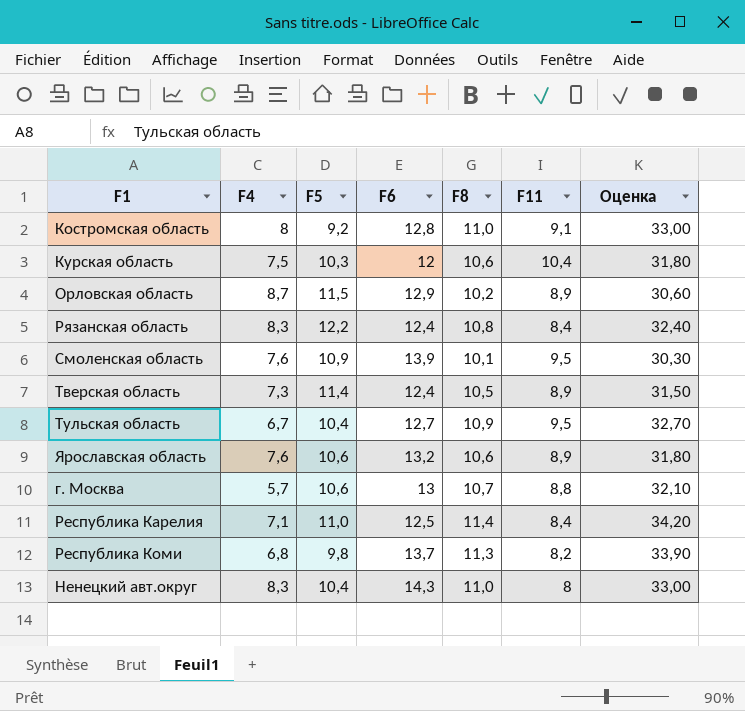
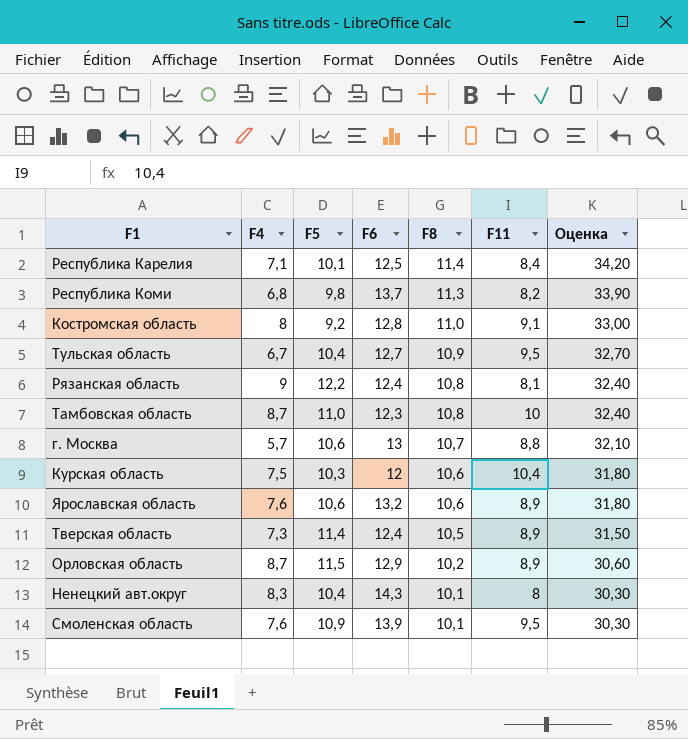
row order: none -> F8 descending
Республика Карелия | F5: 11,0 -> 10,1
Рязанская область | F4: 8,3 -> 9
Рязанская область | F11: 8,4 -> 8,1
row Тамбовская область: none -> 8,7 | 11,0 | 12,3 | 10,8 | 10 | 32,40
Ненецкий авт.округ | F8: 11,0 -> 10,1
Ненецкий авт.округ | Оценка: 33,00 -> 30,30

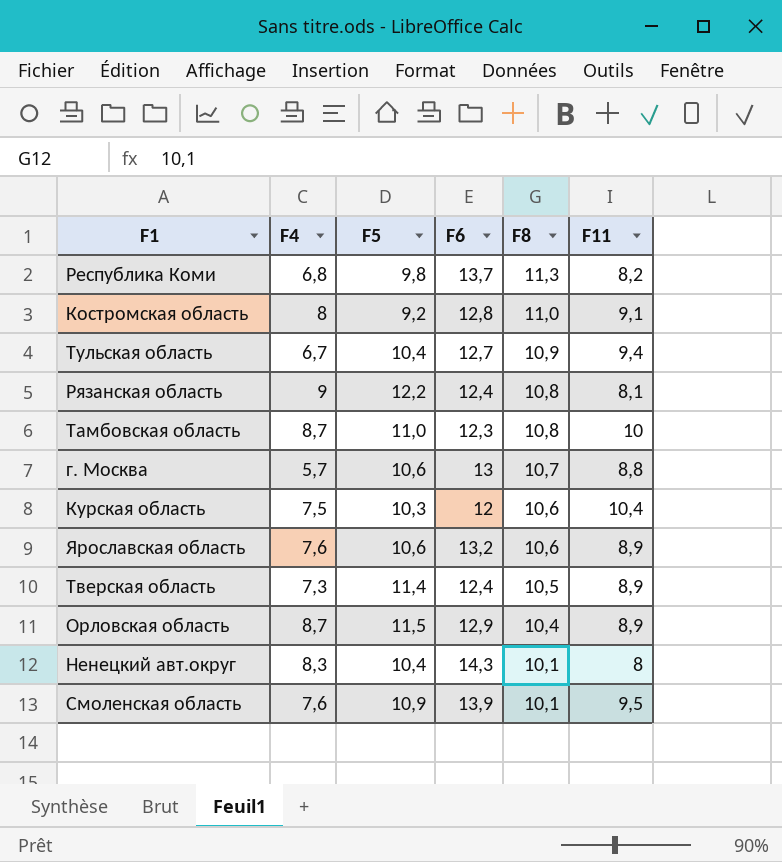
column Оценка | formula: [F8] * 3 -> none
row Республика Карелия: 7,1 | 10,1 | 12,5 | 11,4 | 8,4 | 34,20 -> none
Тульская область | F11: 9,5 -> 9,4
Орловская область | F8: 10,2 -> 10,4

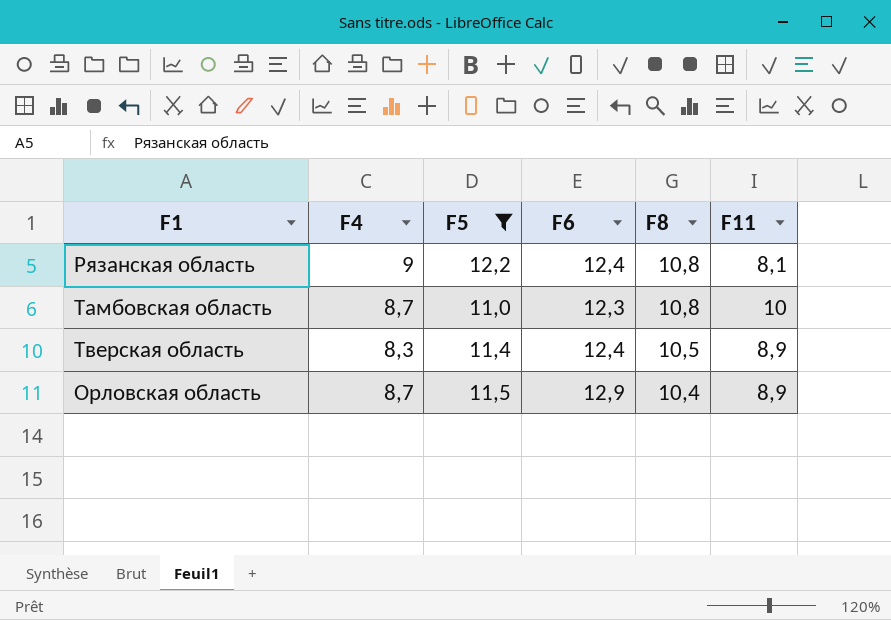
filter: none -> F5 >= 11,0
Тверская область | F4: 7,3 -> 8,3

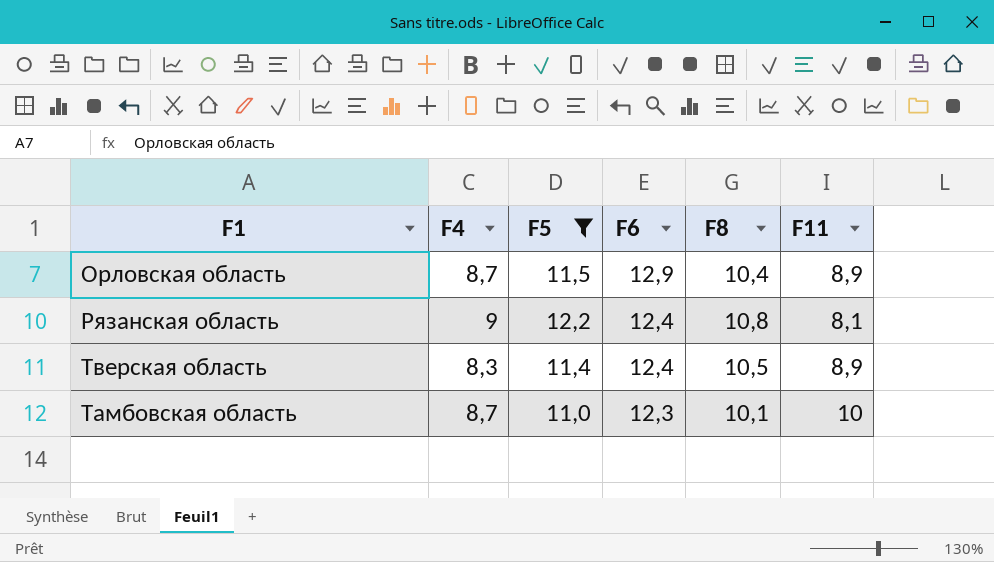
row order: F8 descending -> F6 descending
Тамбовская область | F8: 10,8 -> 10,1

